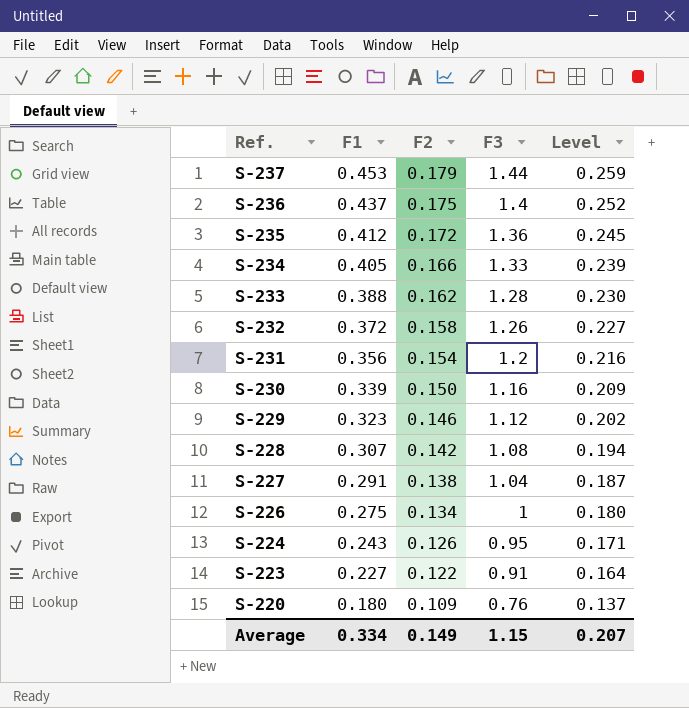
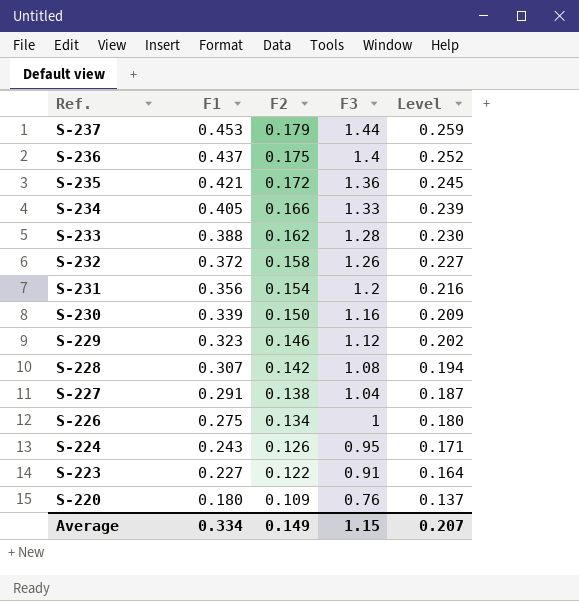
S-235 | F1: 0.412 -> 0.421

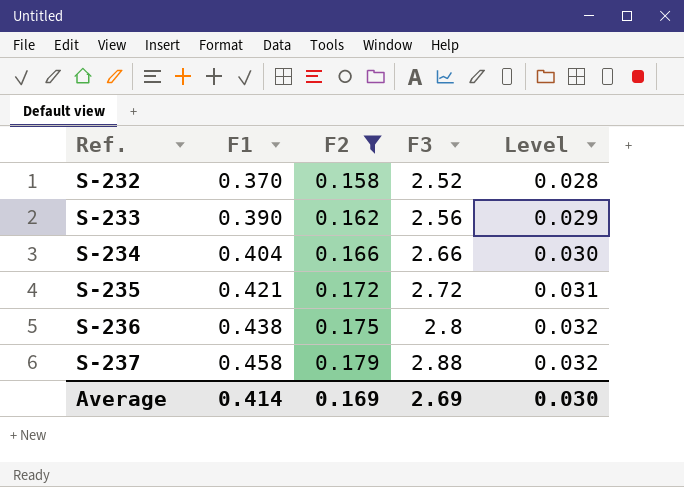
filter: none -> F2 >= 0.158
row order: Ref. descending -> Ref. ascending
column Level | formula: [F3] * 0.18 -> [F2] * 0.18
S-232 | F1: 0.372 -> 0.370
S-232 | F3: 1.26 -> 2.52
S-233 | F1: 0.388 -> 0.390
S-233 | F3: 1.28 -> 2.56
S-234 | F1: 0.405 -> 0.404
S-234 | F3: 1.33 -> 2.66
S-235 | F3: 1.36 -> 2.72
S-236 | F1: 0.437 -> 0.438
S-236 | F3: 1.4 -> 2.8
S-237 | F1: 0.453 -> 0.458
S-237 | F3: 1.44 -> 2.88
Average | F1: 0.334 -> 0.414
Average | F2: 0.149 -> 0.169
Average | F3: 1.15 -> 2.69
Average | Level: 0.207 -> 0.030

